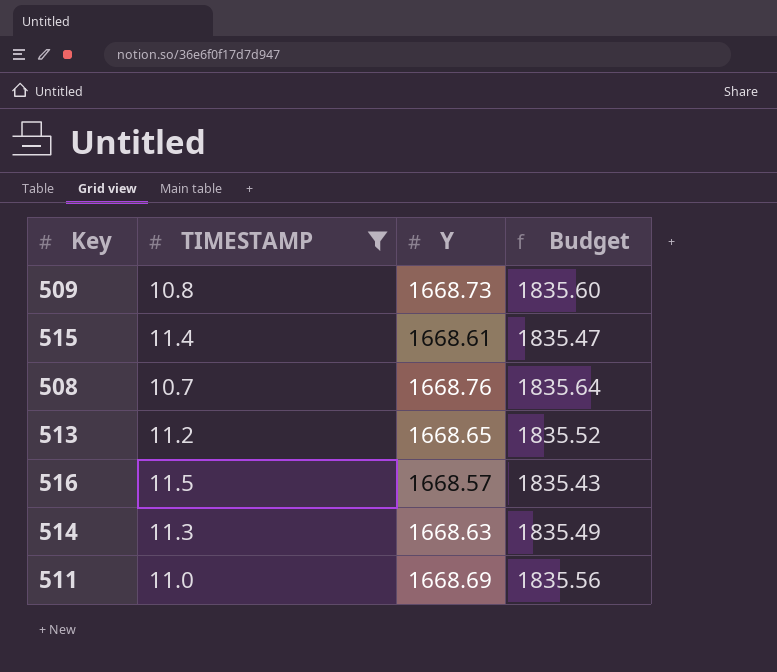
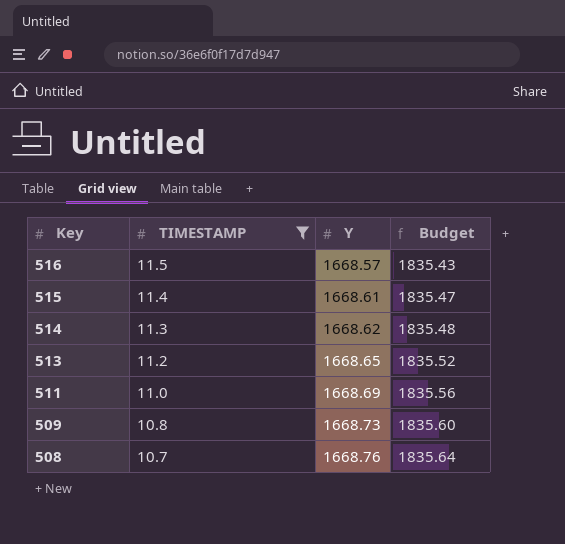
row order: none -> Key descending
514 | Y: 1668.63 -> 1668.62
514 | Budget: 1835.49 -> 1835.48

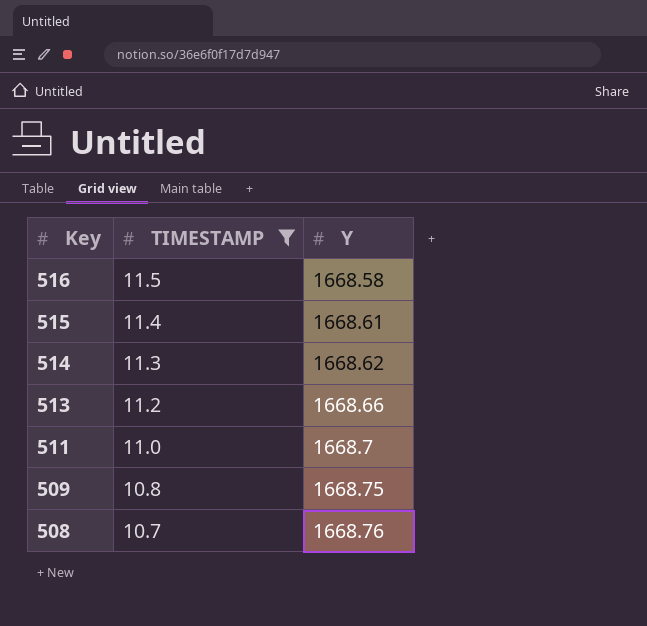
column Budget | formula: [Y] * 1.1 -> none
516 | Y: 1668.57 -> 1668.58
513 | Y: 1668.65 -> 1668.66
511 | Y: 1668.69 -> 1668.7
509 | Y: 1668.73 -> 1668.75

